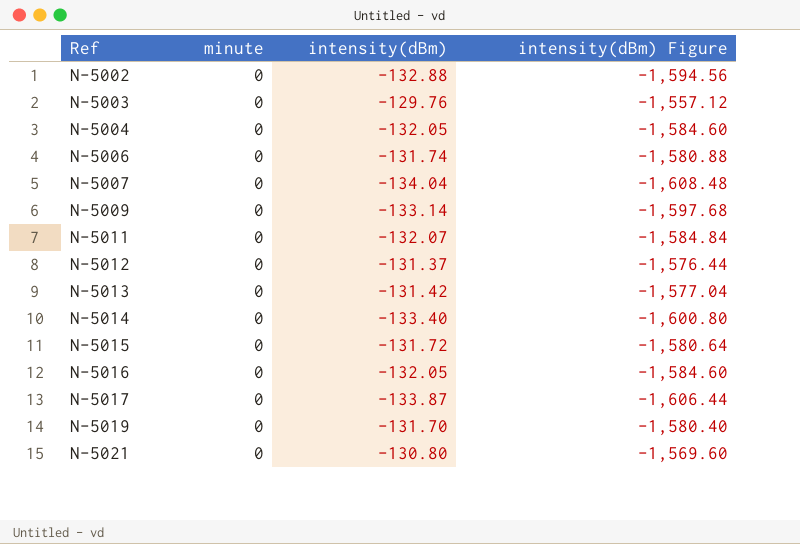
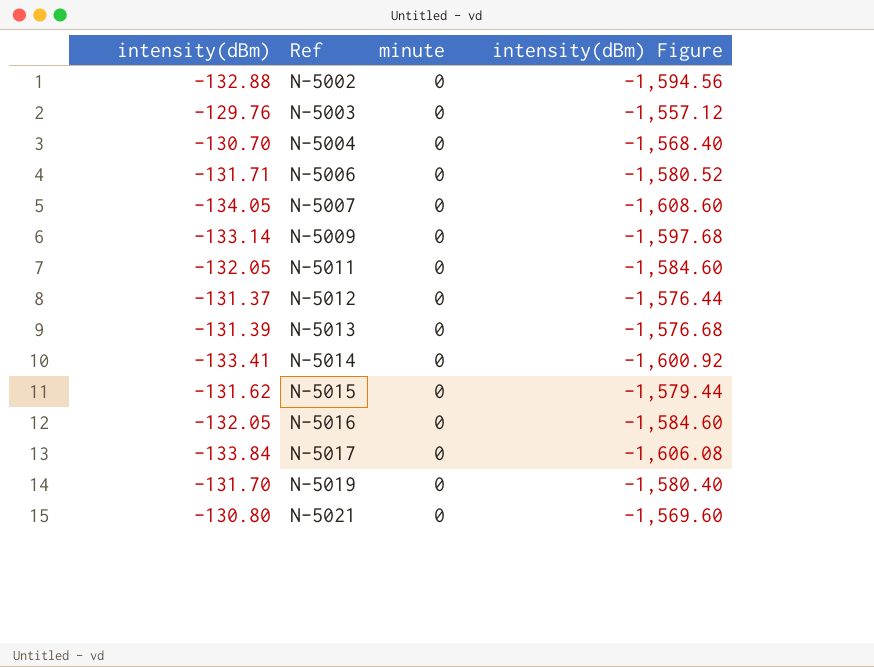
column intensity(dBm) | position: 3 -> 1
N-5004 | intensity(dBm): -132.05 -> -130.70
N-5004 | intensity(dBm) Figure: -1,584.60 -> -1,568.40
N-5006 | intensity(dBm): -131.74 -> -131.71
N-5006 | intensity(dBm) Figure: -1,580.88 -> -1,580.52
N-5007 | intensity(dBm): -134.04 -> -134.05
N-5007 | intensity(dBm) Figure: -1,608.48 -> -1,608.60
N-5011 | intensity(dBm): -132.07 -> -132.05
N-5011 | intensity(dBm) Figure: -1,584.84 -> -1,584.60
N-5013 | intensity(dBm): -131.42 -> -131.39
N-5013 | intensity(dBm) Figure: -1,577.04 -> -1,576.68
N-5014 | intensity(dBm): -133.40 -> -133.41
N-5014 | intensity(dBm) Figure: -1,600.80 -> -1,600.92
N-5015 | intensity(dBm): -131.72 -> -131.62
N-5015 | intensity(dBm) Figure: -1,580.64 -> -1,579.44
N-5017 | intensity(dBm): -133.87 -> -133.84
N-5017 | intensity(dBm) Figure: -1,606.44 -> -1,606.08

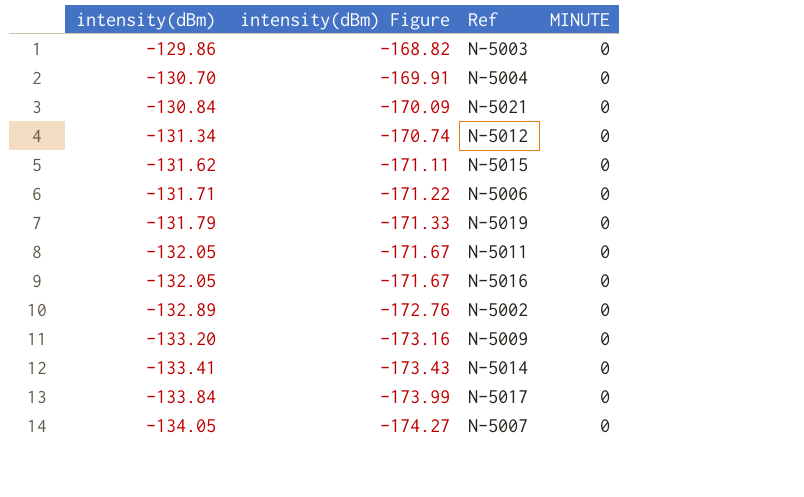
row order: Ref ascending -> intensity(dBm) descending
column intensity(dBm) Figure | formula: [intensity(dBm)] * 12 -> [intensity(dBm)] * 1.3
column intensity(dBm) Figure | position: 4 -> 2
column name: minute -> MINUTE
row N-5013: -131.39 | 0 | -1,576.68 -> none
N-5003 | intensity(dBm): -129.76 -> -129.86
N-5021 | intensity(dBm): -130.80 -> -130.84
N-5012 | intensity(dBm): -131.37 -> -131.34
N-5019 | intensity(dBm): -131.70 -> -131.79
N-5002 | intensity(dBm): -132.88 -> -132.89
N-5009 | intensity(dBm): -133.14 -> -133.20

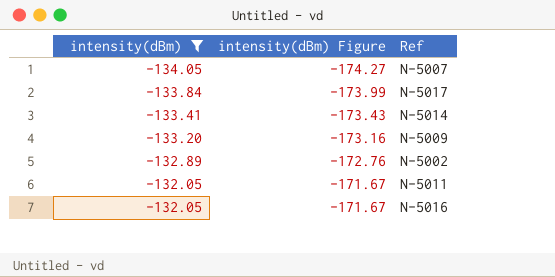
filter: none -> intensity(dBm) <= -132.05
row order: intensity(dBm) descending -> intensity(dBm) ascending
column MINUTE | position: 4 -> none

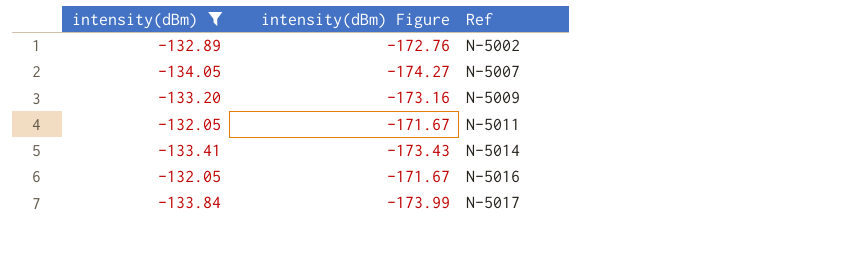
row order: intensity(dBm) ascending -> Ref ascending

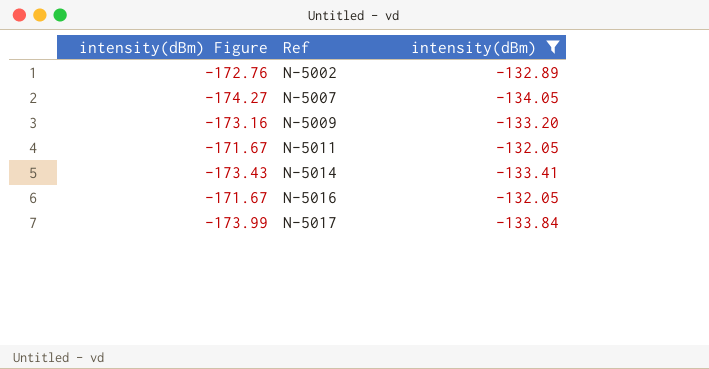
column intensity(dBm) | position: 1 -> 3

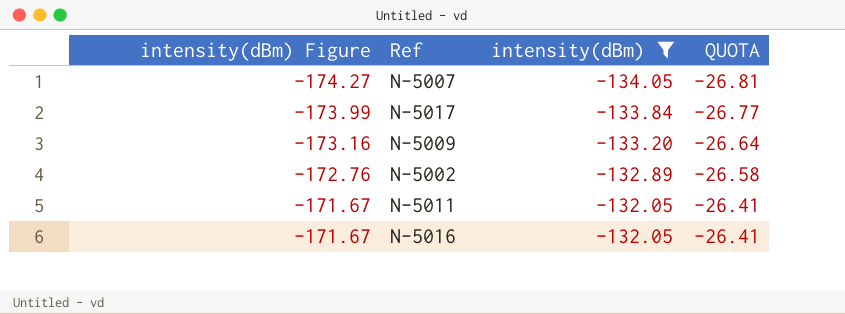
row order: Ref ascending -> intensity(dBm) Figure ascending
column QUOTA | formula: none -> [intensity(dBm)] * 0.2
row N-5014: -173.43 | -133.41 -> none

